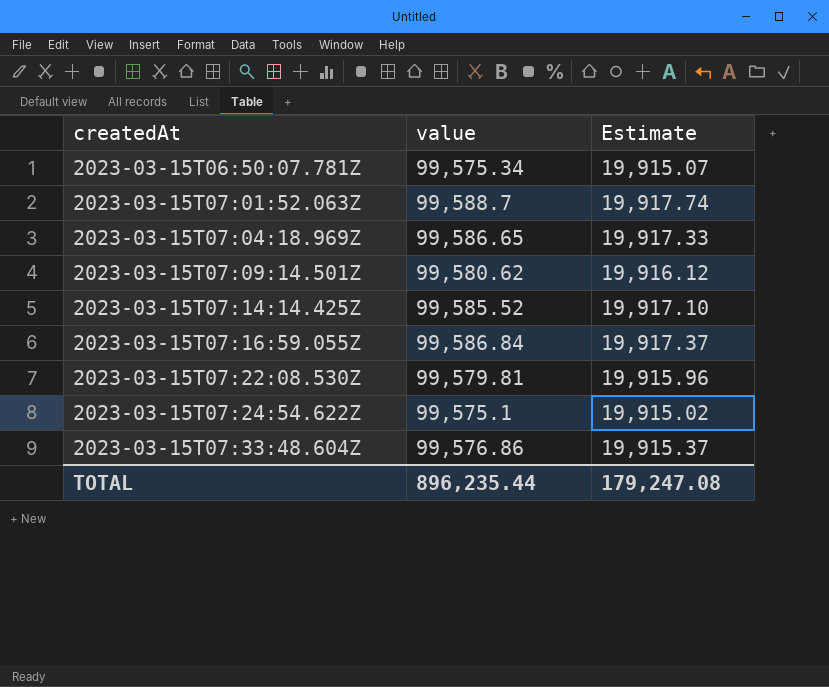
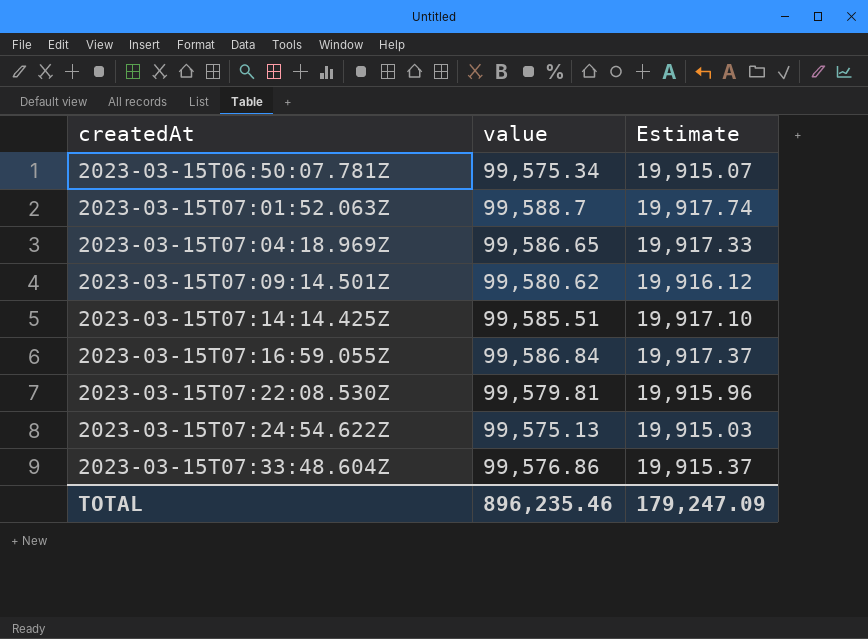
2023-03-15T07:14:14.425Z | value: 99,585.52 -> 99,585.51
2023-03-15T07:24:54.622Z | value: 99,575.1 -> 99,575.13
2023-03-15T07:24:54.622Z | Estimate: 19,915.02 -> 19,915.03
TOTAL | value: 896,235.44 -> 896,235.46
TOTAL | Estimate: 179,247.08 -> 179,247.09

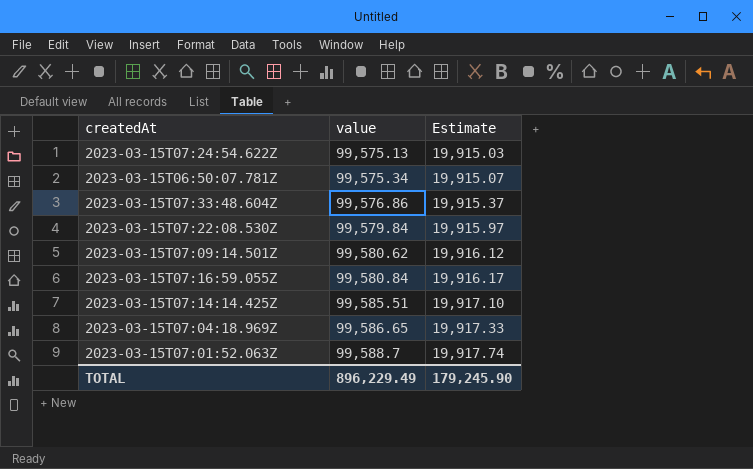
row order: createdAt ascending -> value ascending
2023-03-15T07:22:08.530Z | value: 99,579.81 -> 99,579.84
2023-03-15T07:22:08.530Z | Estimate: 19,915.96 -> 19,915.97
2023-03-15T07:16:59.055Z | value: 99,586.84 -> 99,580.84
2023-03-15T07:16:59.055Z | Estimate: 19,917.37 -> 19,916.17
TOTAL | value: 896,235.46 -> 896,229.49
TOTAL | Estimate: 179,247.09 -> 179,245.90

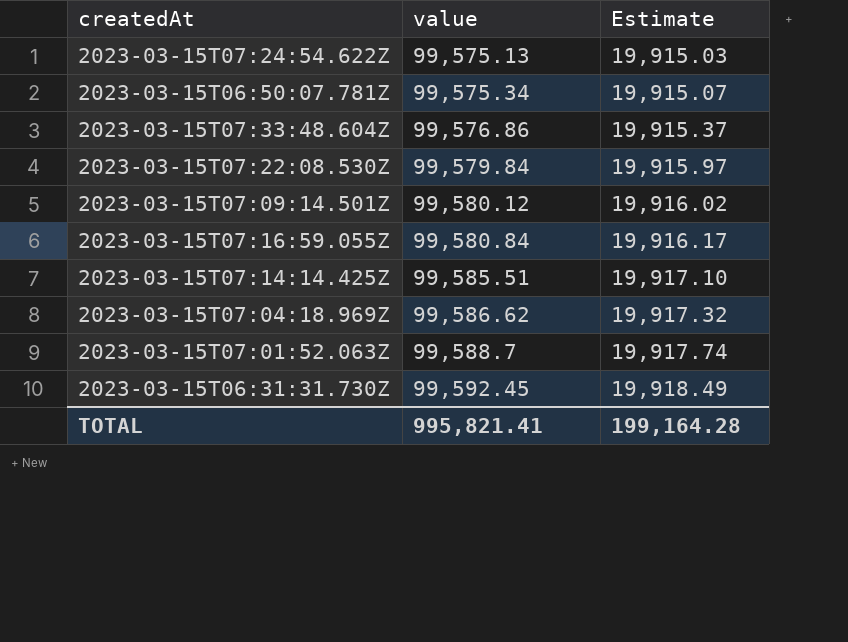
2023-03-15T07:09:14.501Z | value: 99,580.62 -> 99,580.12
2023-03-15T07:09:14.501Z | Estimate: 19,916.12 -> 19,916.02
2023-03-15T07:04:18.969Z | value: 99,586.65 -> 99,586.62
2023-03-15T07:04:18.969Z | Estimate: 19,917.33 -> 19,917.32
row 2023-03-15T06:31:31.730Z: none -> 99,592.45 | 19,918.49
TOTAL | value: 896,229.49 -> 995,821.41
TOTAL | Estimate: 179,245.90 -> 199,164.28

